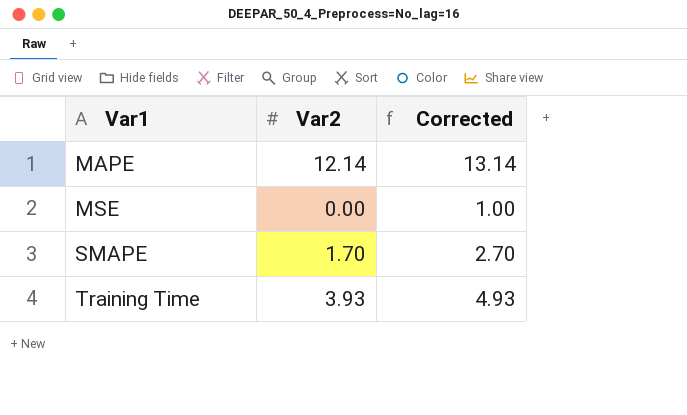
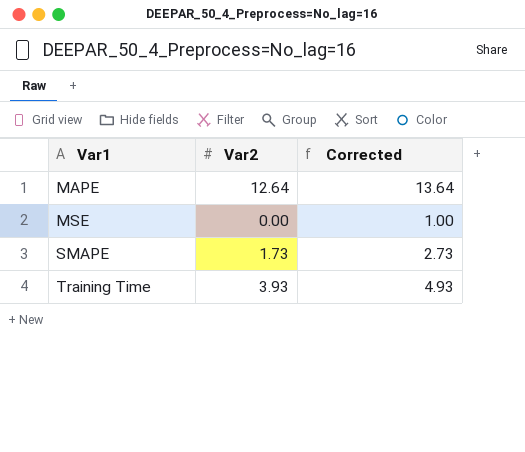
MAPE | Var2: 12.14 -> 12.64
MAPE | Corrected: 13.14 -> 13.64
SMAPE | Var2: 1.70 -> 1.73
SMAPE | Corrected: 2.70 -> 2.73

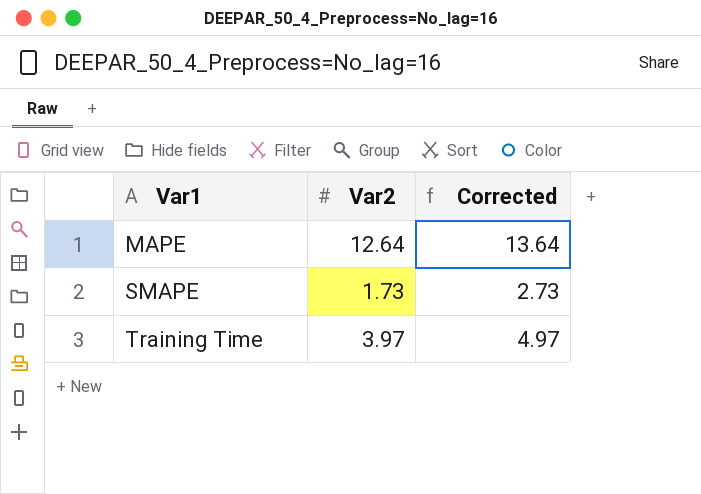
row MSE: 0.00 | 1.00 -> none
Training Time | Var2: 3.93 -> 3.97
Training Time | Corrected: 4.93 -> 4.97

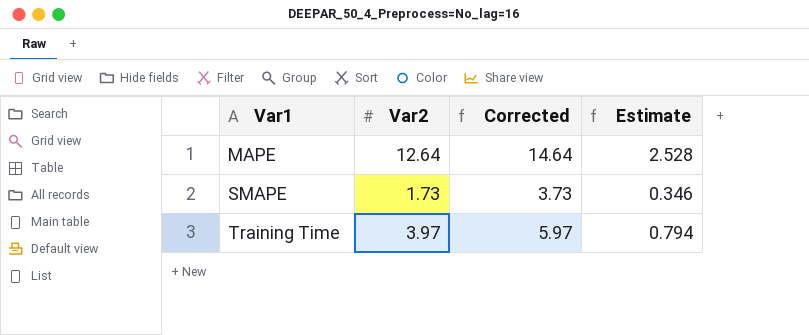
column Corrected | formula: [Var2] + 1 -> [Var2] + 2
column Estimate | formula: none -> [Var2] * 0.2

